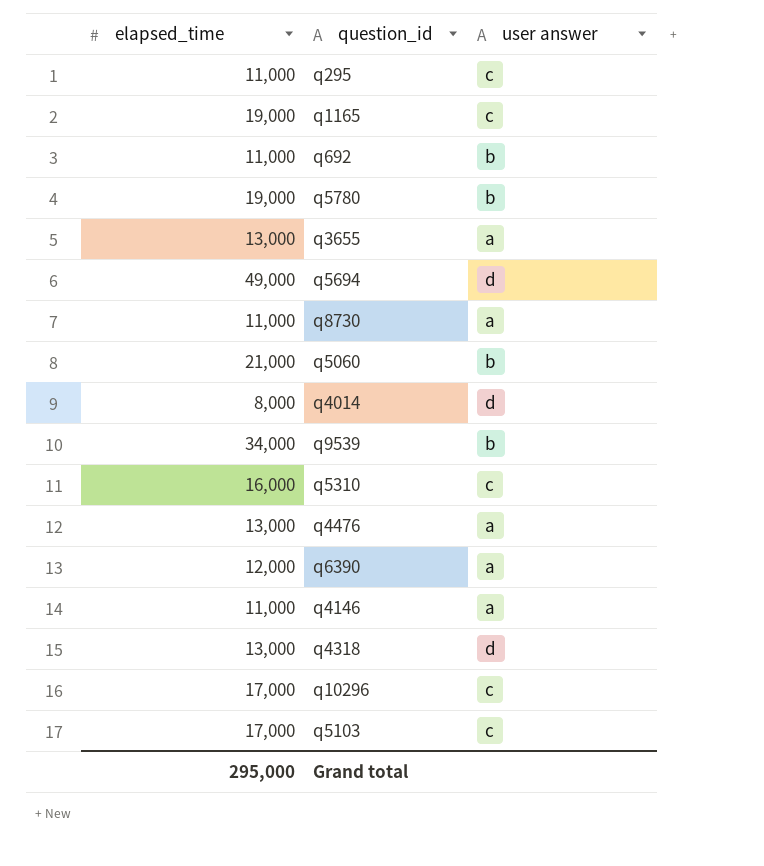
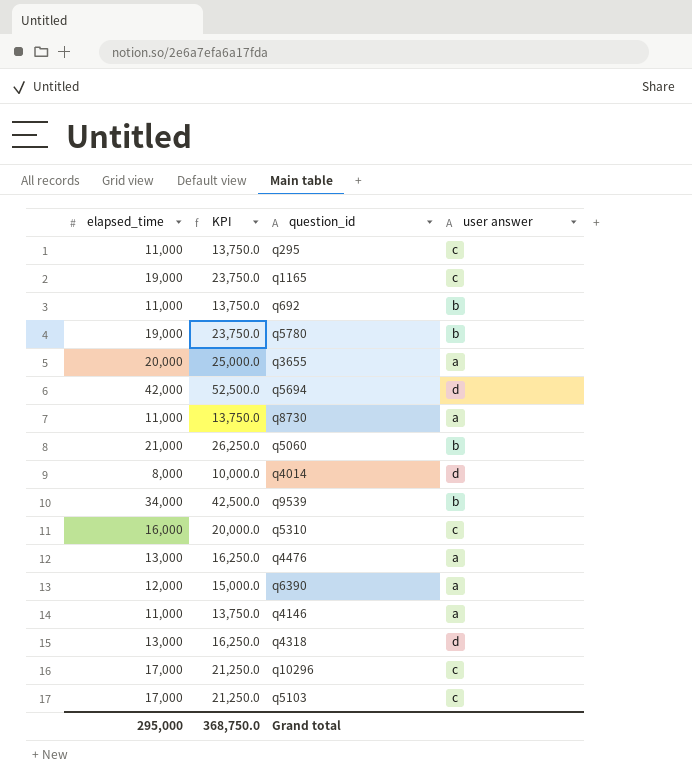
column KPI | formula: none -> [elapsed_time] * 1.25
q3655 | elapsed_time: 13,000 -> 20,000
q5694 | elapsed_time: 49,000 -> 42,000

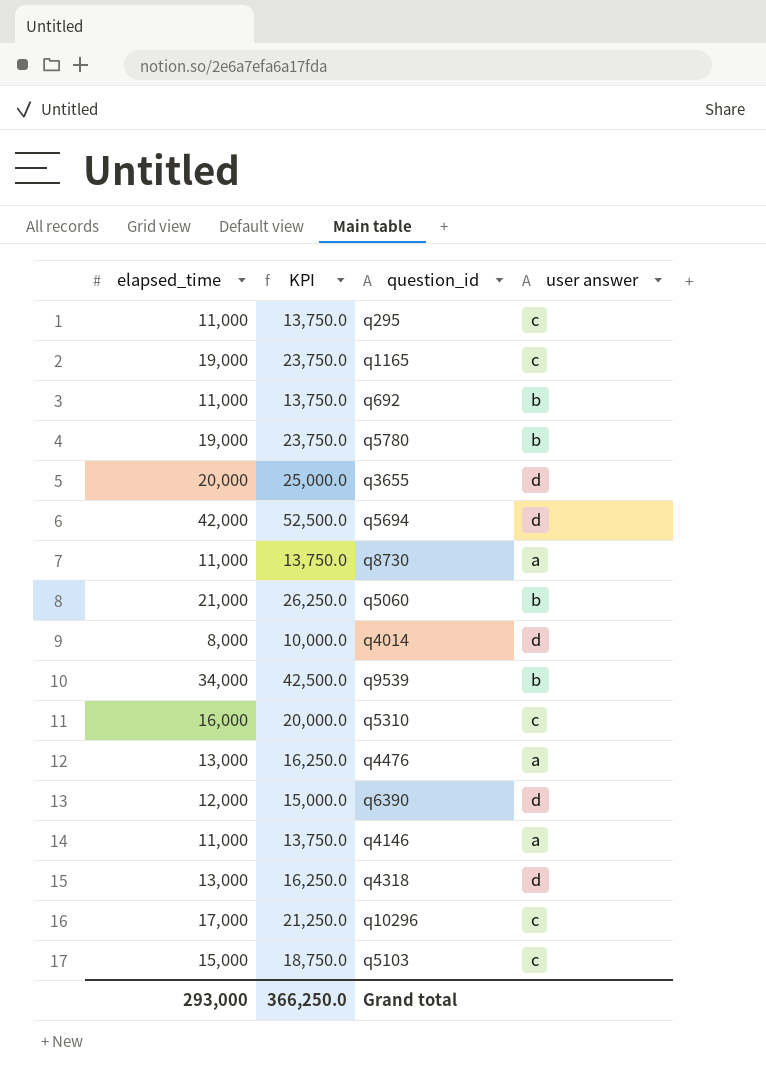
q3655 | user answer: a -> d
q6390 | user answer: a -> d
q5103 | elapsed_time: 17,000 -> 15,000
q5103 | KPI: 21,250.0 -> 18,750.0
Grand total | elapsed_time: 295,000 -> 293,000
Grand total | KPI: 368,750.0 -> 366,250.0

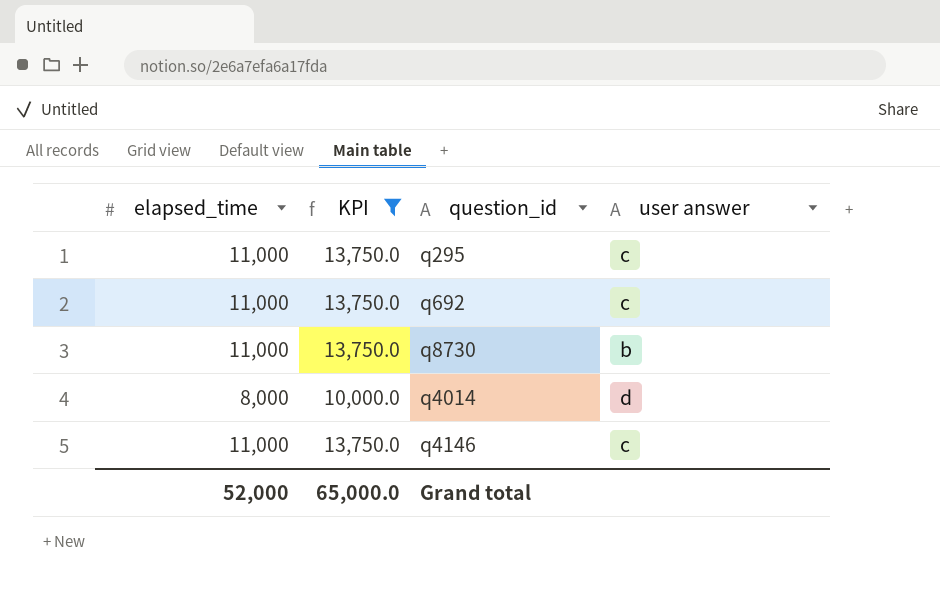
filter: none -> KPI <= 13,750.0
q692 | user answer: b -> c
q8730 | user answer: a -> b
q4146 | user answer: a -> c
Grand total | elapsed_time: 293,000 -> 52,000
Grand total | KPI: 366,250.0 -> 65,000.0

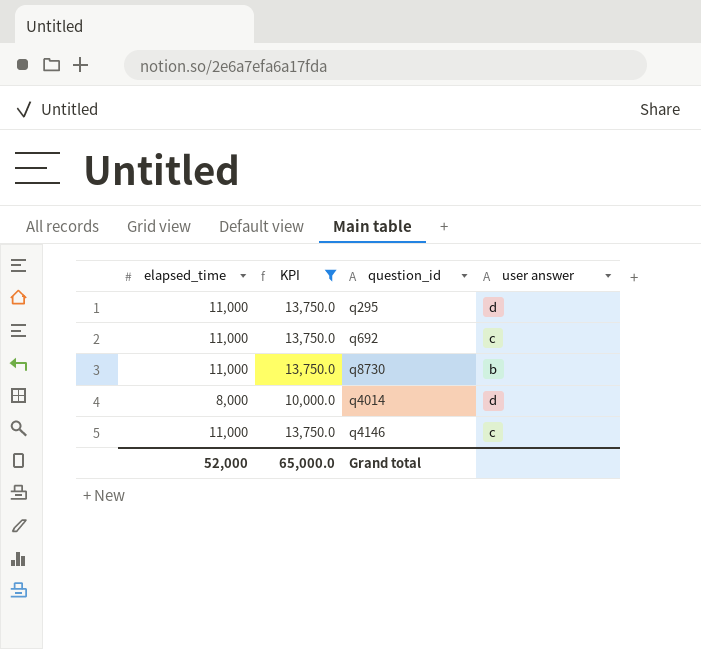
q295 | user answer: c -> d

